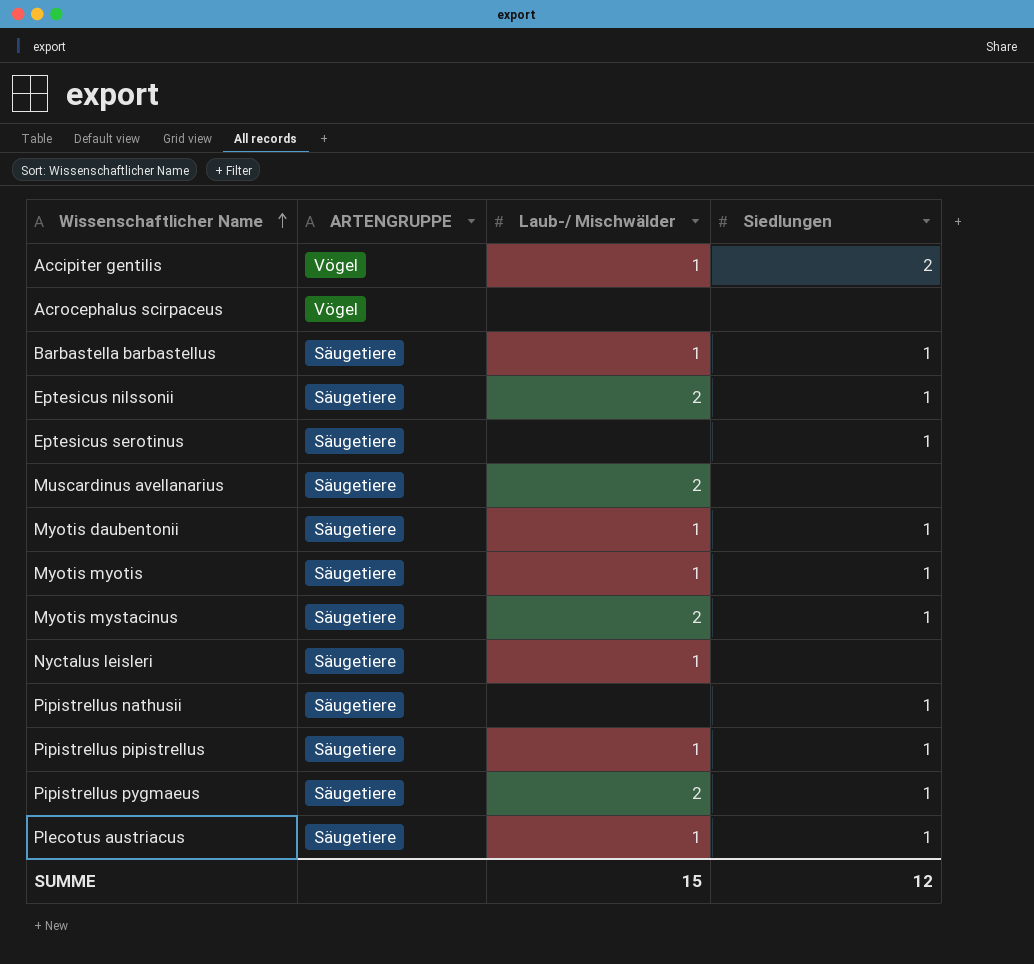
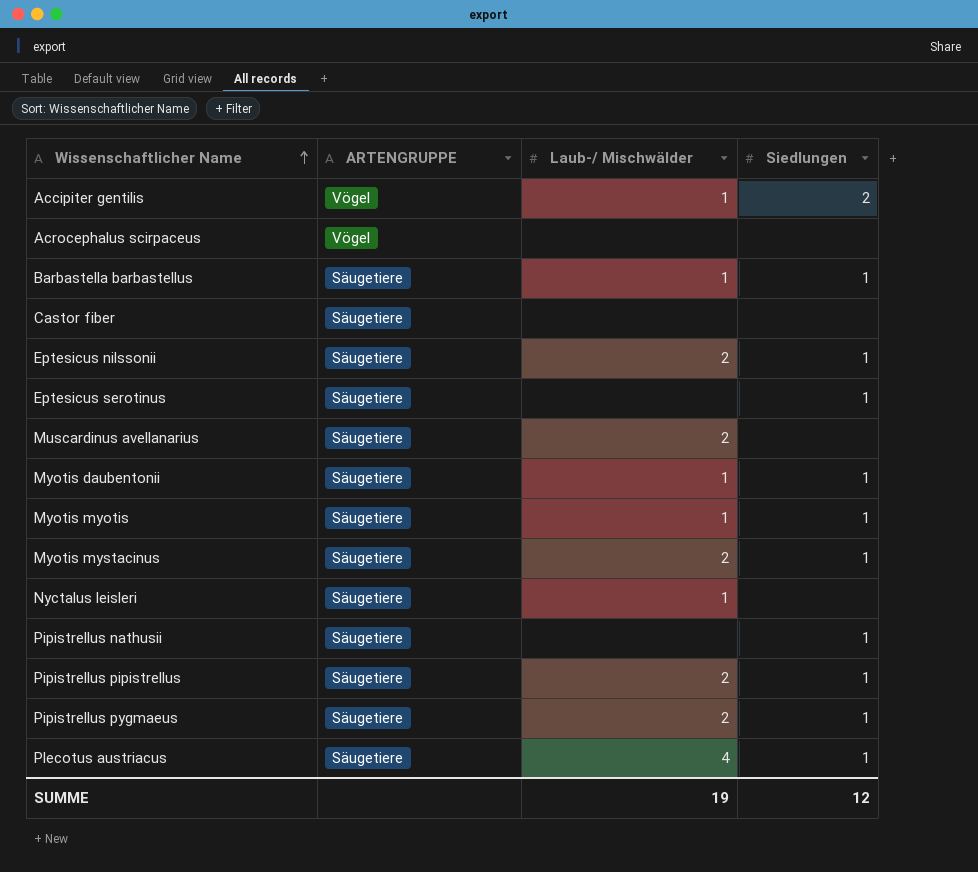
row Castor fiber: none -> Säugetiere | none | none
Pipistrellus pipistrellus | Laub-/ Mischwälder: 1 -> 2
Plecotus austriacus | Laub-/ Mischwälder: 1 -> 4
SUMME | Laub-/ Mischwälder: 15 -> 19

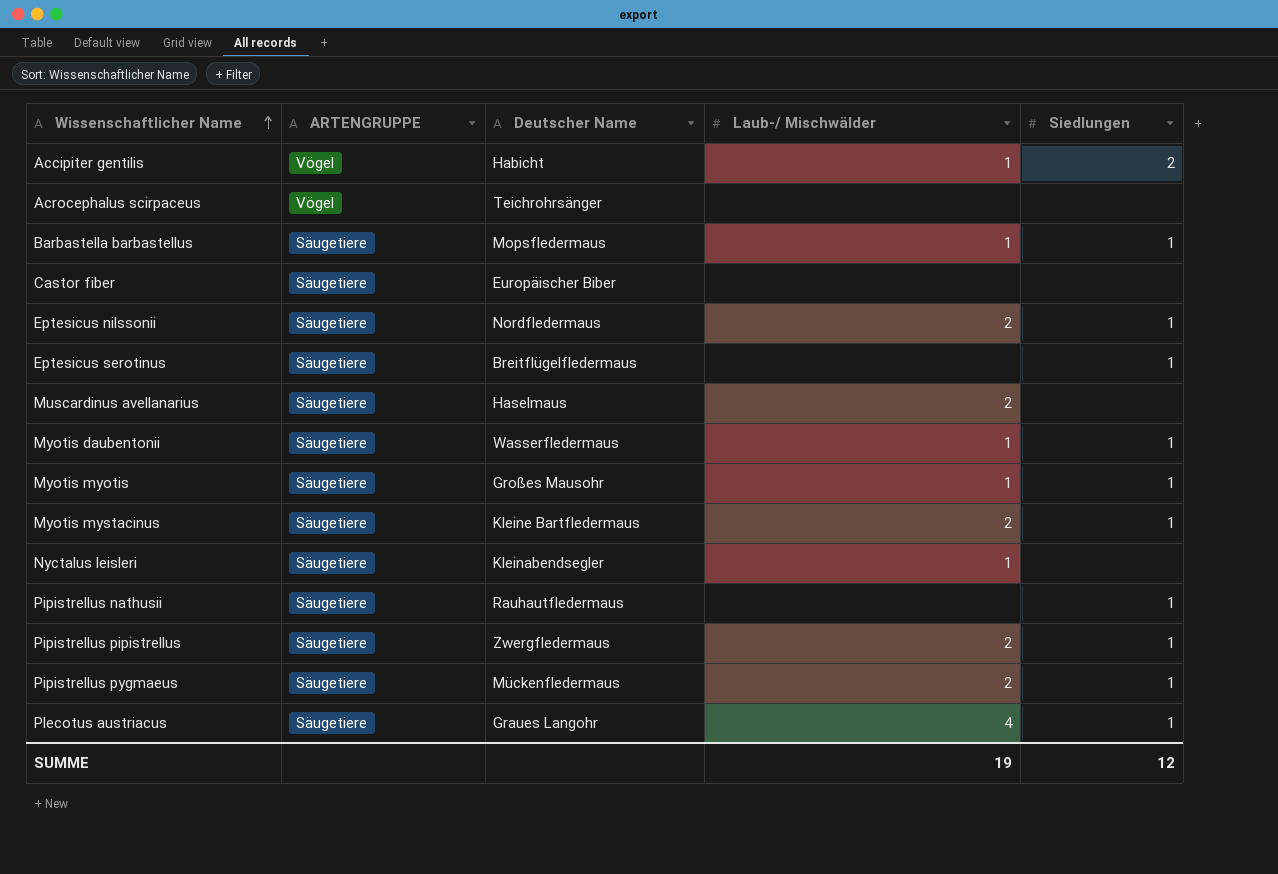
column Deutscher Name | position: none -> 3

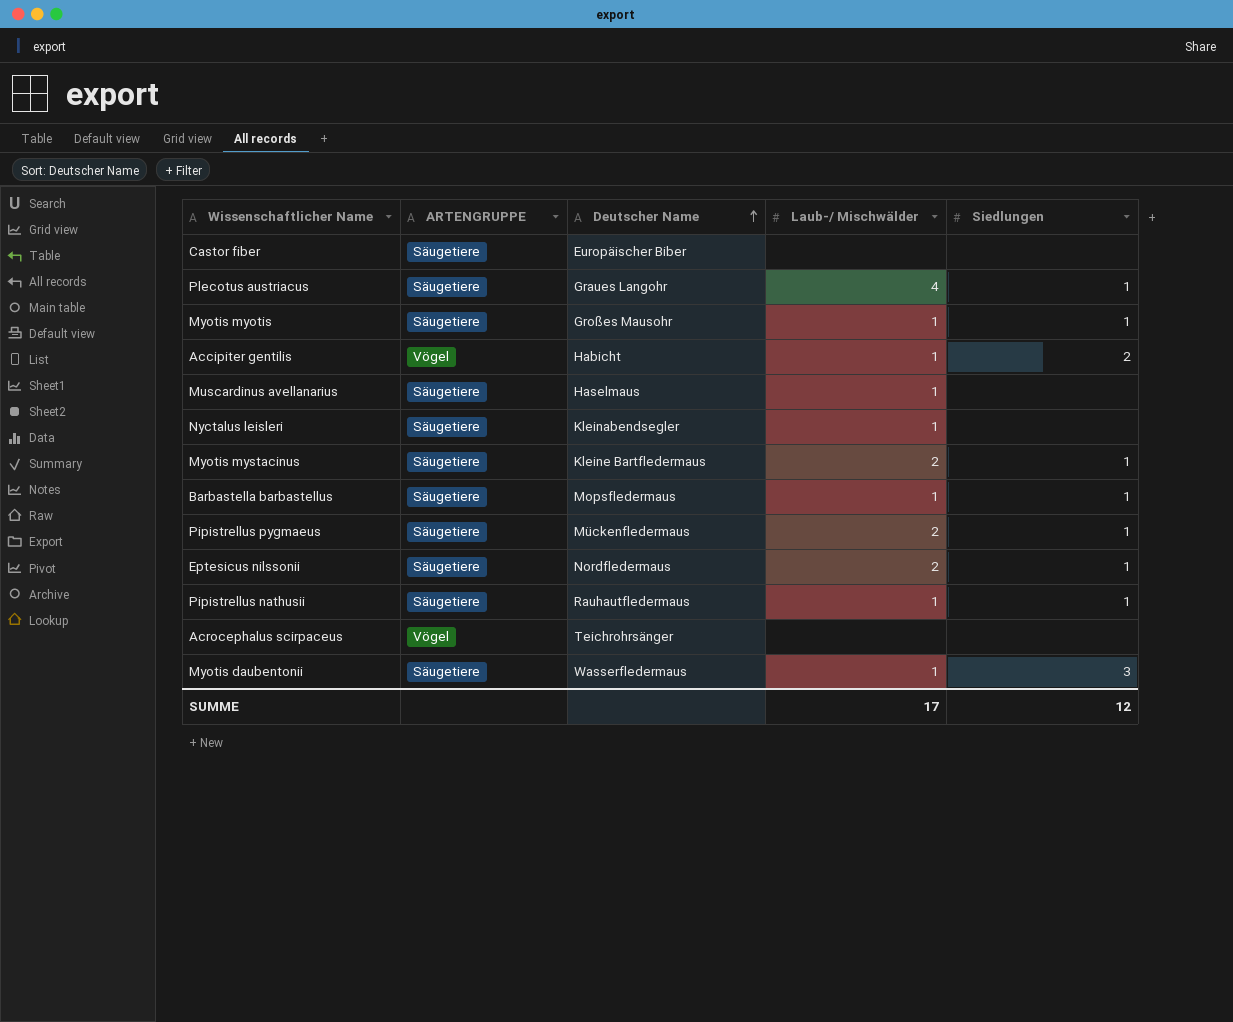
row order: Wissenschaftlicher Name ascending -> Deutscher Name ascending
row Eptesicus serotinus: Säugetiere | Breitflügelfledermaus | none | 1 -> none
row Pipistrellus pipistrellus: Säugetiere | Zwergfledermaus | 2 | 1 -> none
Muscardinus avellanarius | Laub-/ Mischwälder: 2 -> 1
Pipistrellus nathusii | Laub-/ Mischwälder: none -> 1
Myotis daubentonii | Siedlungen: 1 -> 3
SUMME | Laub-/ Mischwälder: 19 -> 17

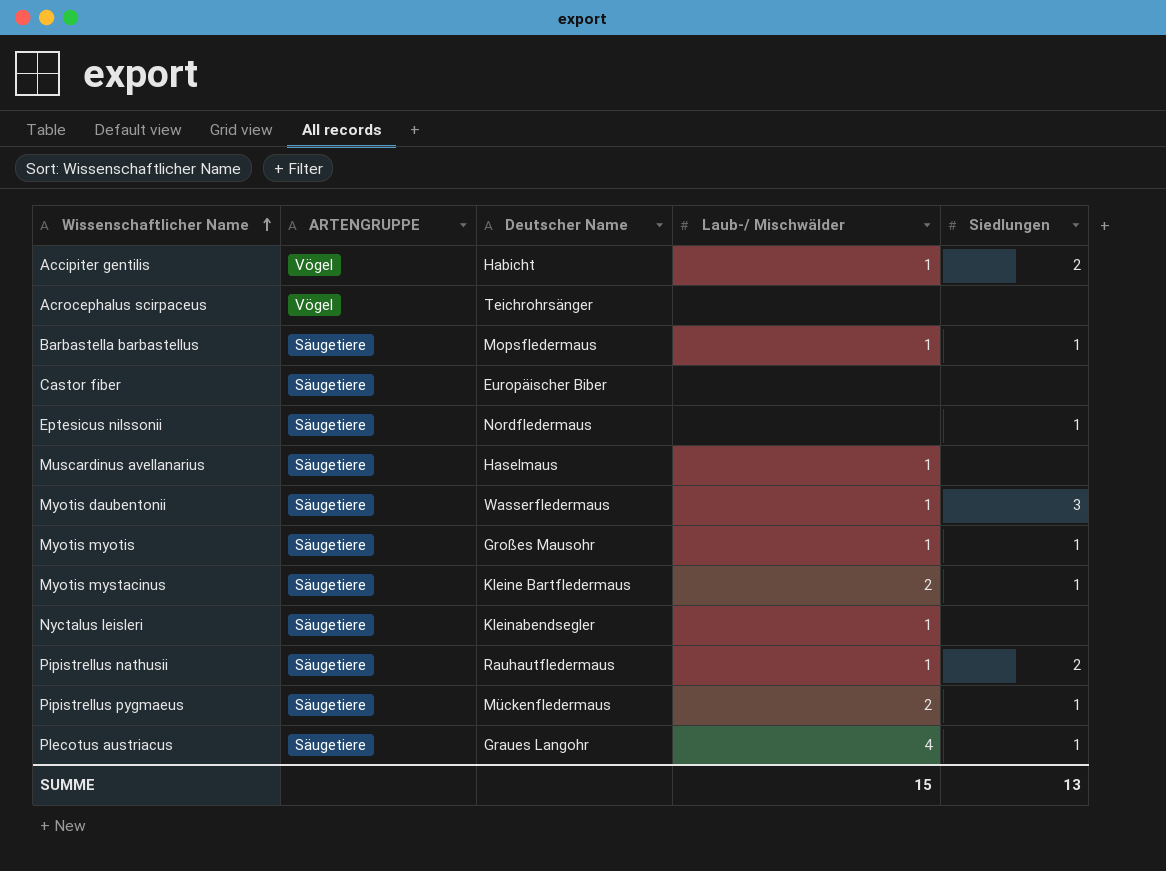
row order: Deutscher Name ascending -> Wissenschaftlicher Name ascending
Eptesicus nilssonii | Laub-/ Mischwälder: 2 -> none
Pipistrellus nathusii | Siedlungen: 1 -> 2
SUMME | Laub-/ Mischwälder: 17 -> 15
SUMME | Siedlungen: 12 -> 13

